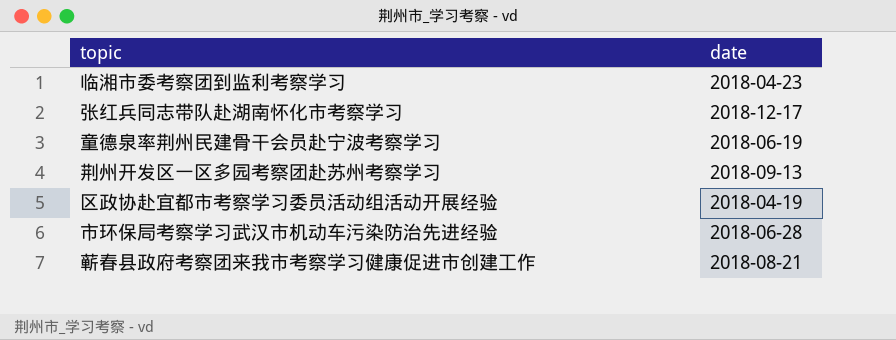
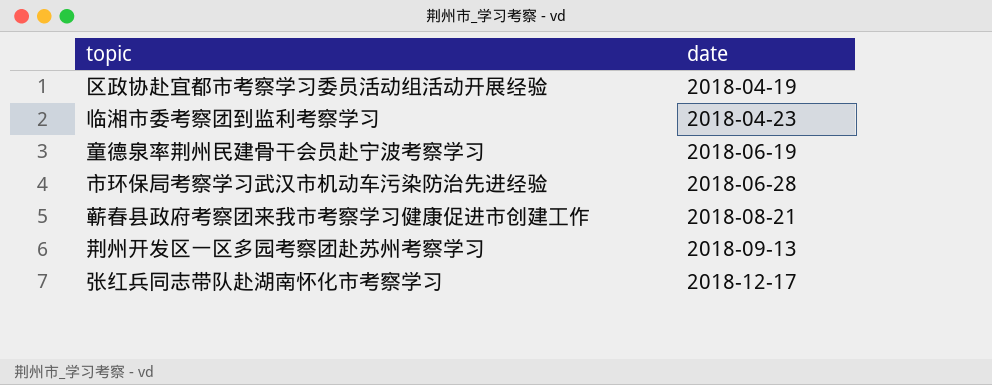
row order: none -> date ascending

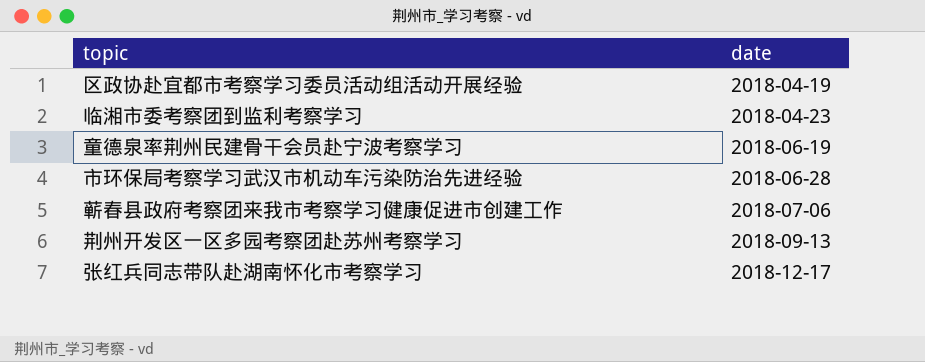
蕲春县政府考察团来我市考察学习健康促进市创建工作 | date: 2018-08-21 -> 2018-07-06

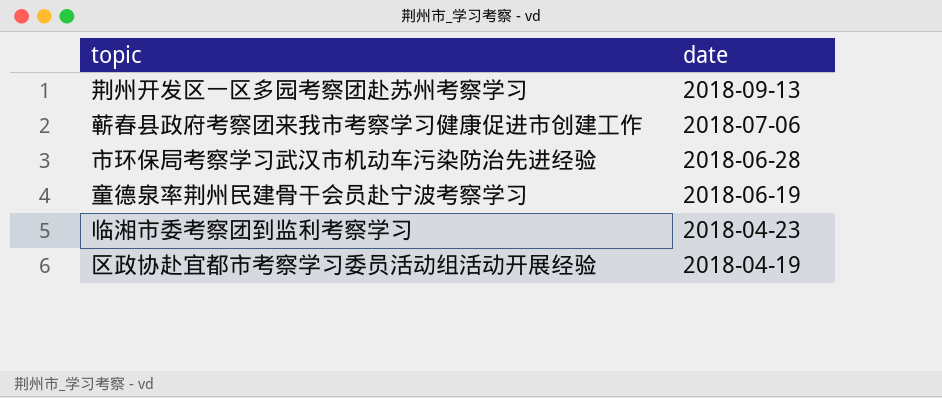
row order: date ascending -> date descending
row 张红兵同志带队赴湖南怀化市考察学习: 2018-12-17 -> none

